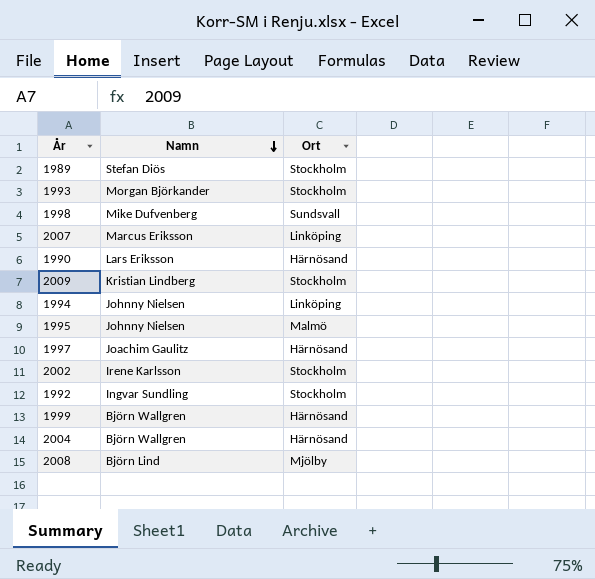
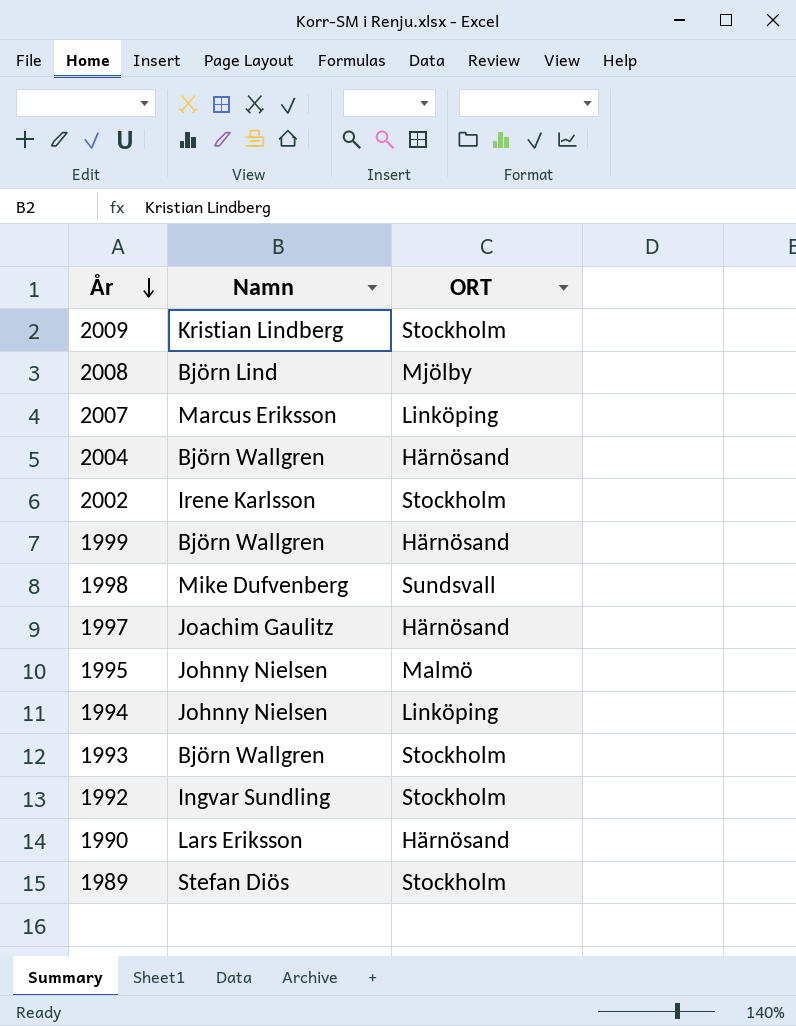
row order: Namn descending -> År descending
column name: Ort -> ORT
1993 | Namn: Morgan Björkander -> Björn Wallgren

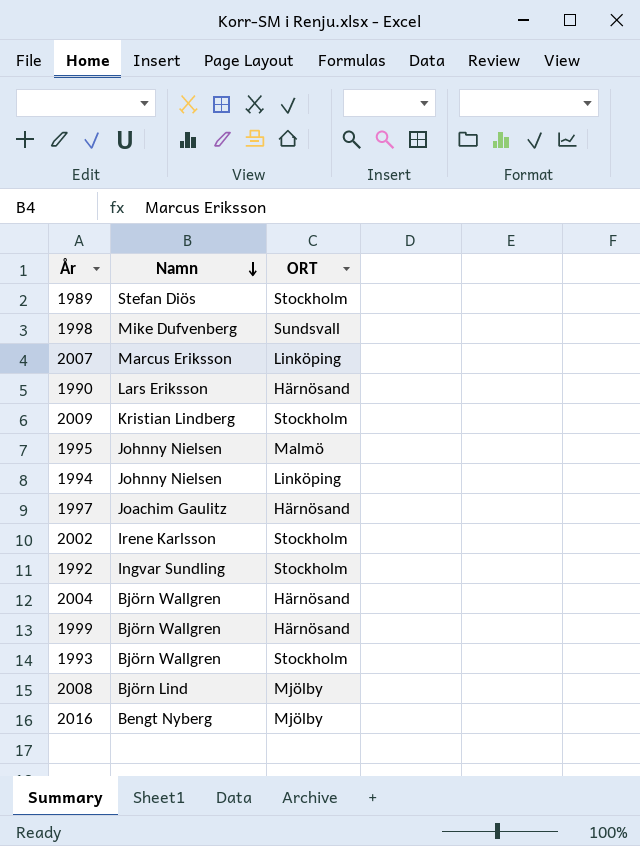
row order: År descending -> Namn descending
row 2016: none -> Bengt Nyberg | Mjölby

